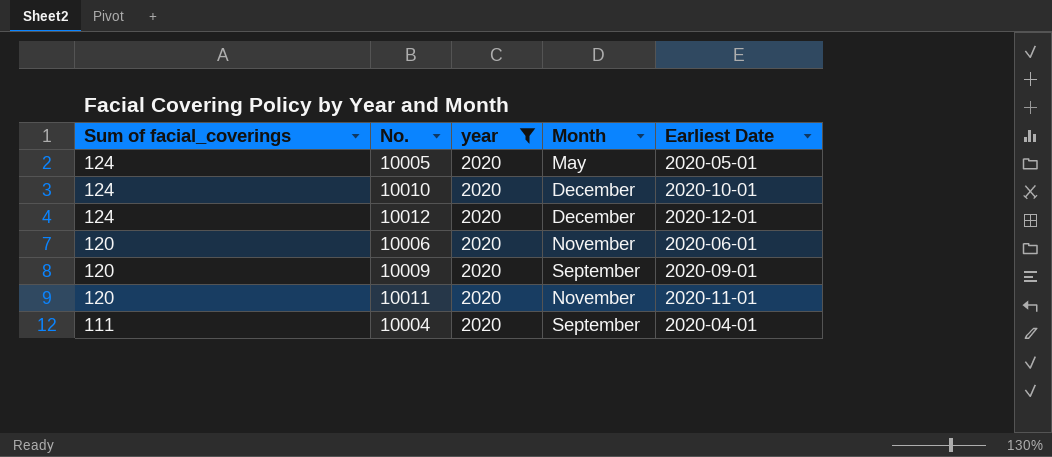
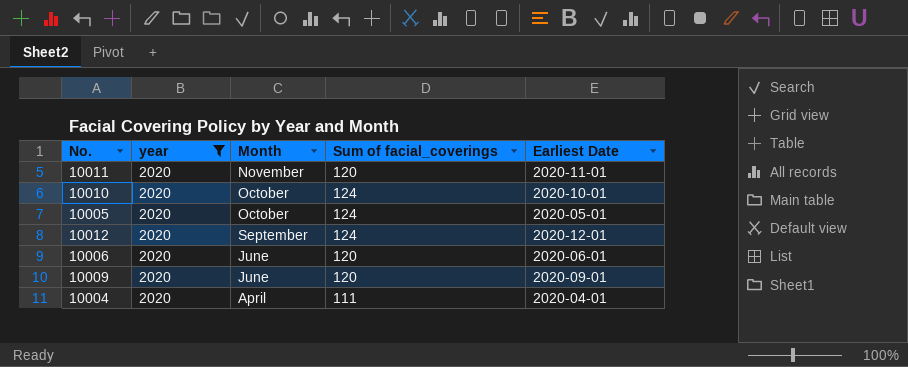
row order: Sum of facial_coverings descending -> Month descending
column Sum of facial_coverings | position: 1 -> 4
10010 | Month: December -> October
10005 | Month: May -> October
10012 | Month: December -> September
10006 | Month: November -> June
10009 | Month: September -> June
10004 | Month: September -> April

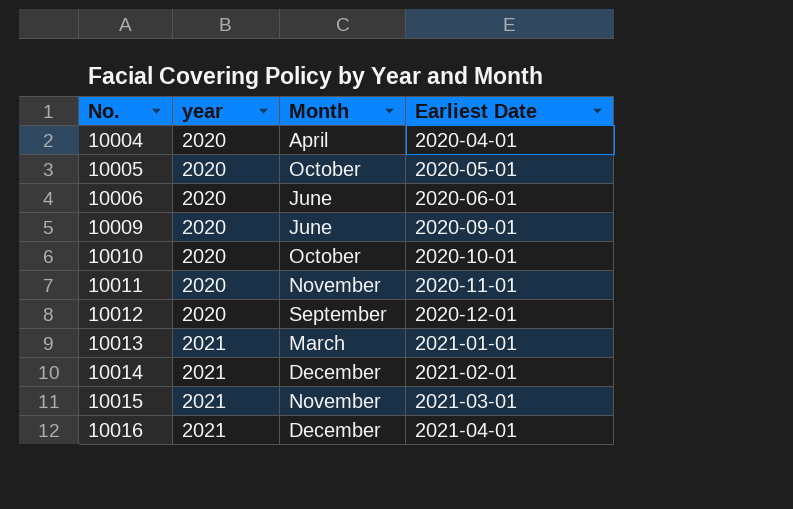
filter: year = 2020 -> none
row order: Month descending -> No. ascending
column Sum of facial_coverings | position: 4 -> none

